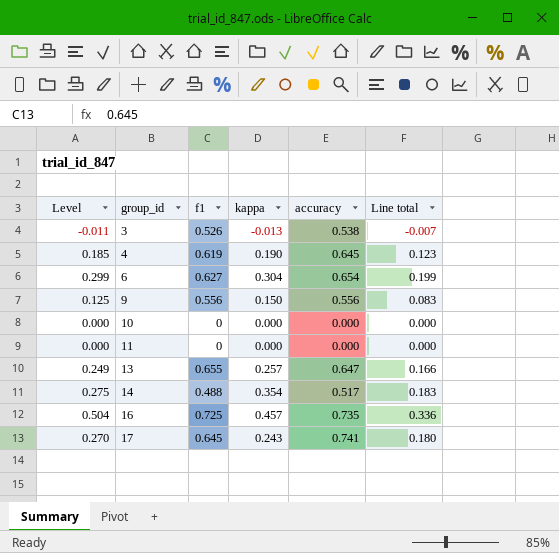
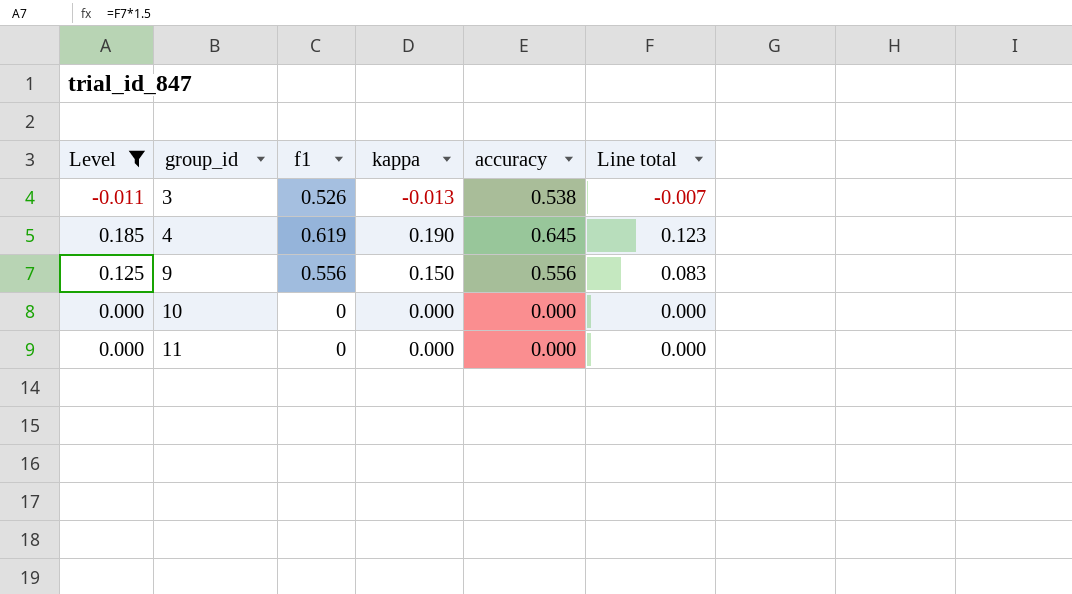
filter: none -> Level <= 0.185

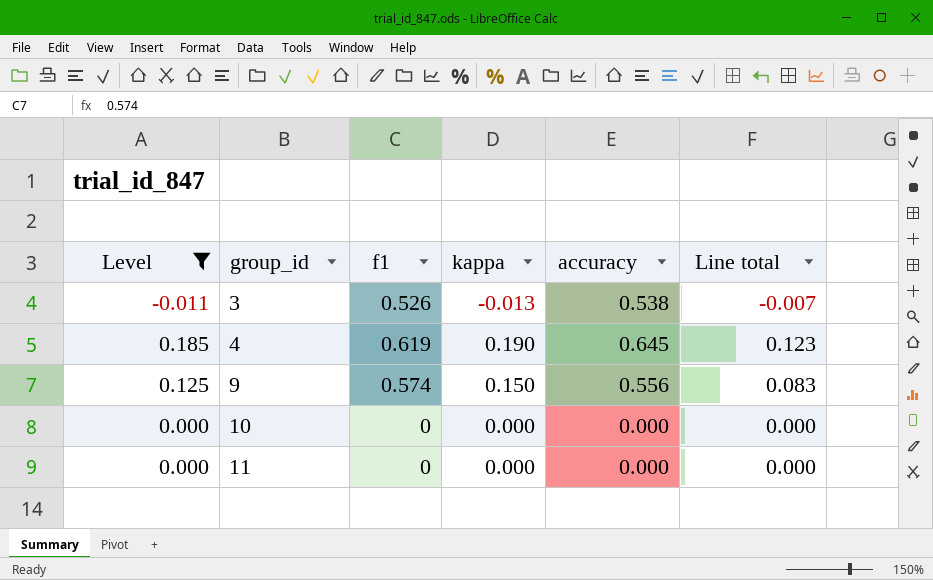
9 | f1: 0.556 -> 0.574

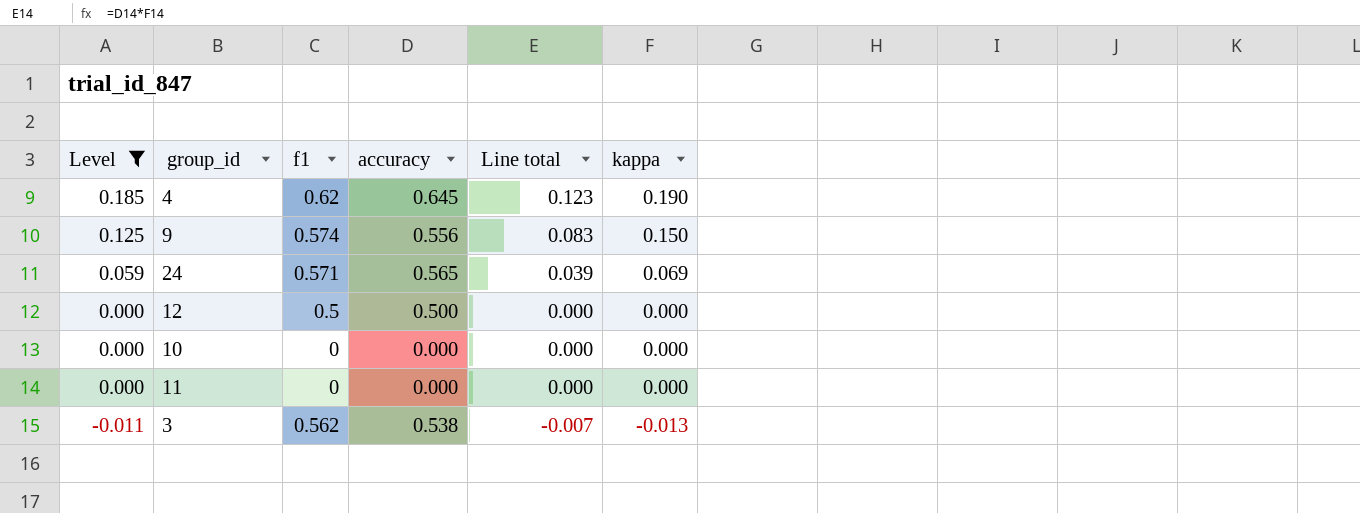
row order: group_id ascending -> Level descending
column kappa | position: 4 -> 6
4 | f1: 0.619 -> 0.62
row 24: none -> 0.059 | 0.571 | 0.565 | 0.039 | 0.069
row 12: none -> 0.000 | 0.5 | 0.500 | 0.000 | 0.000
3 | f1: 0.526 -> 0.562

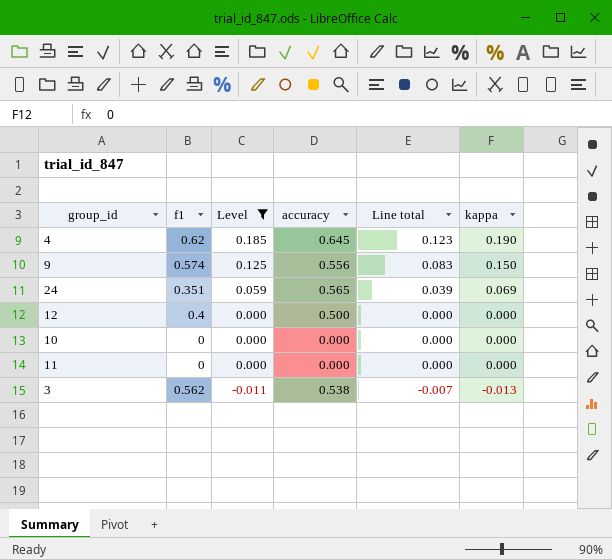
column Level | position: 1 -> 3
24 | f1: 0.571 -> 0.351
12 | f1: 0.5 -> 0.4

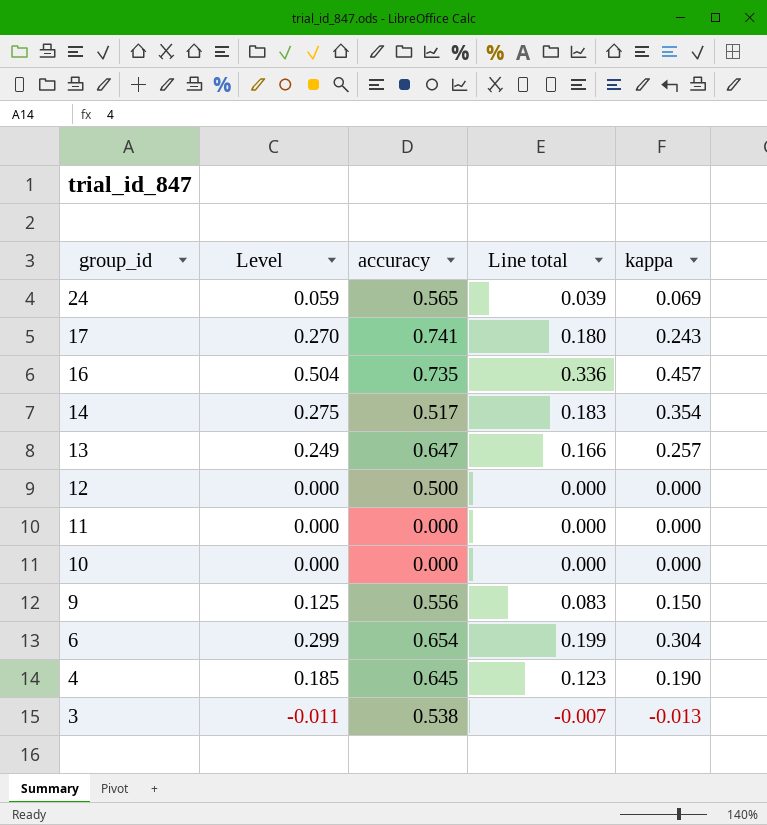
filter: Level <= 0.185 -> none
row order: Level descending -> group_id descending
column f1 | position: 2 -> none

